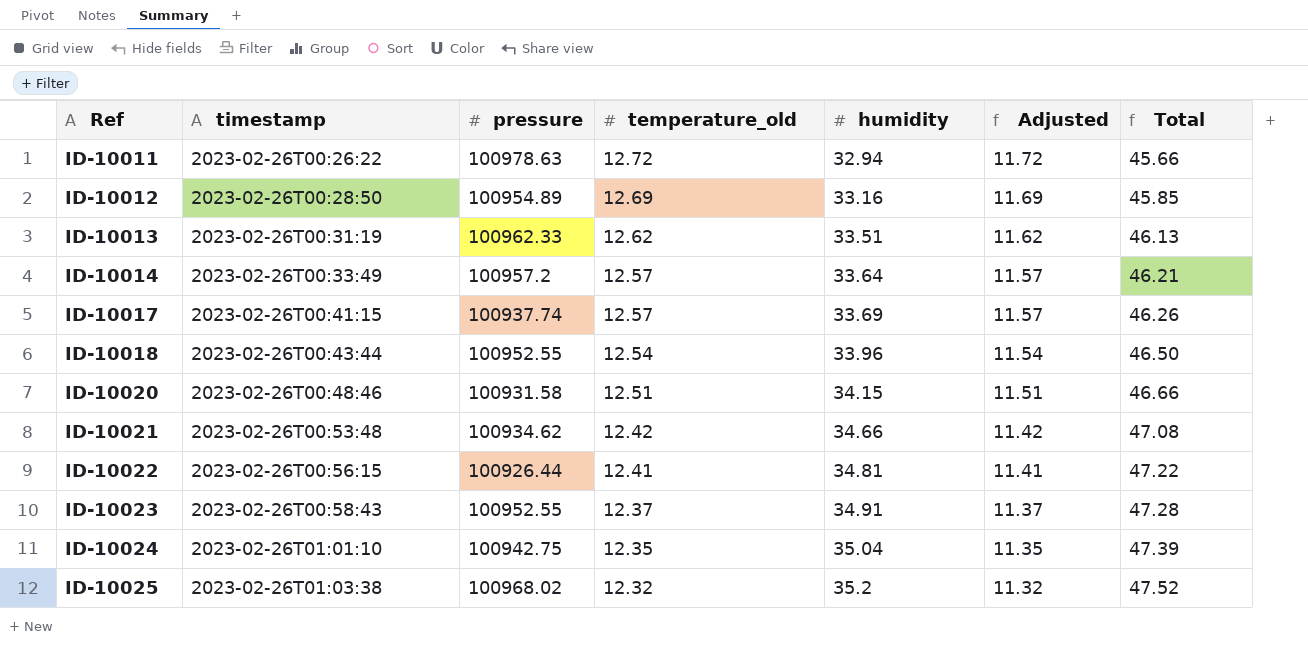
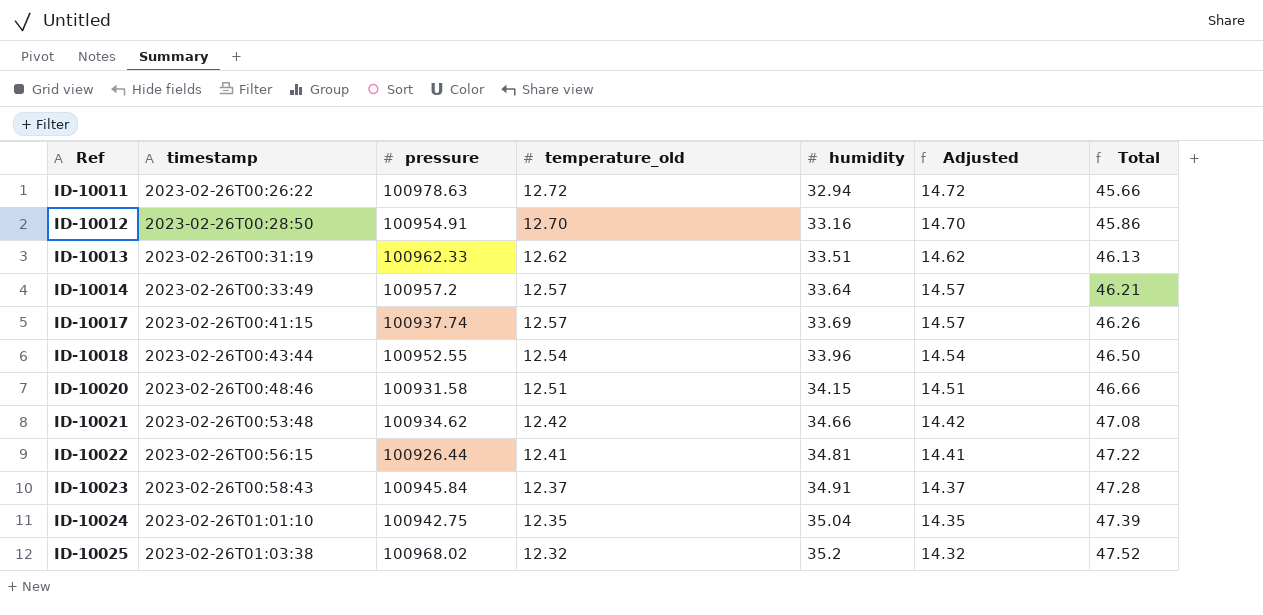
column Adjusted | formula: [temperature_old] - 1 -> [temperature_old] + 2
ID-10012 | pressure: 100954.89 -> 100954.91
ID-10012 | temperature_old: 12.69 -> 12.70
ID-10012 | Total: 45.85 -> 45.86
ID-10023 | pressure: 100952.55 -> 100945.84

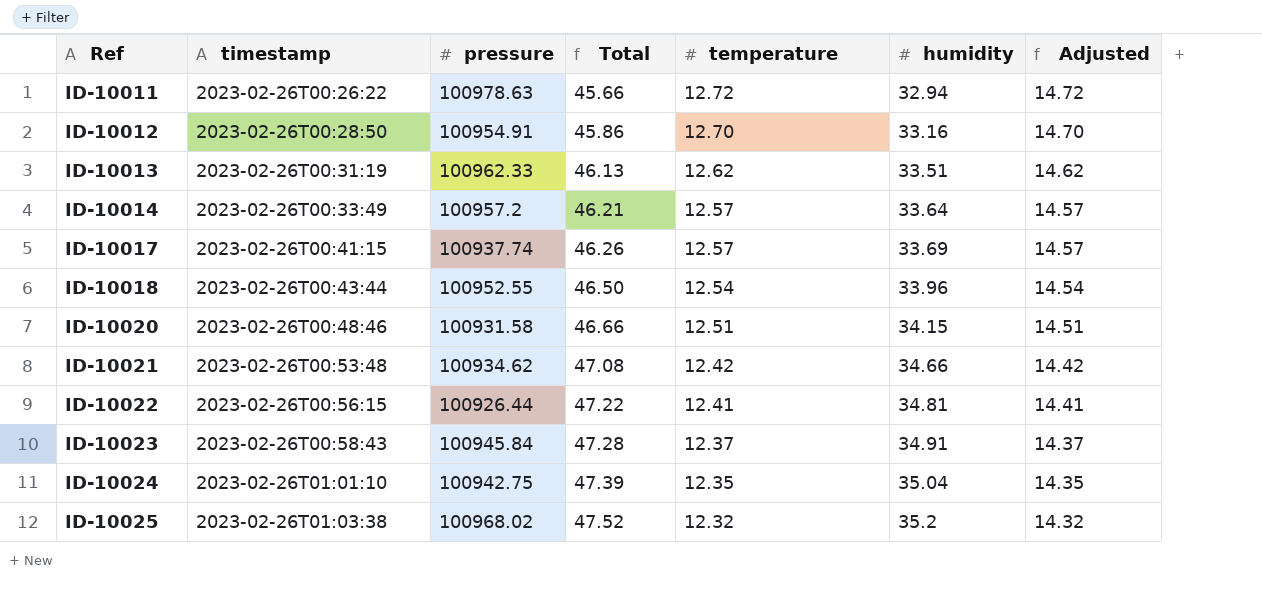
column Total | position: 7 -> 4
column name: temperature_old -> temperature

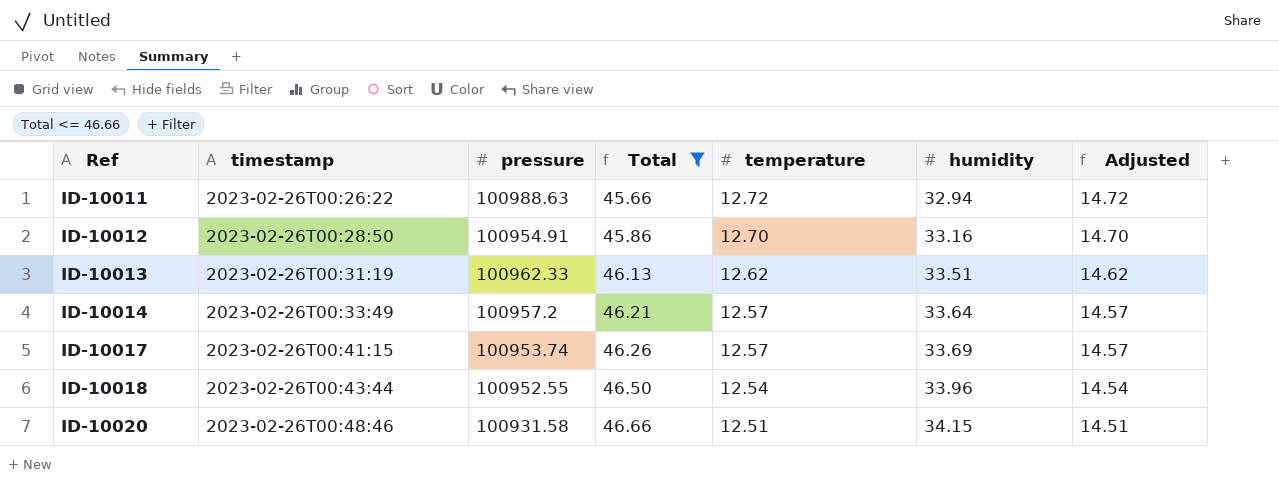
filter: none -> Total <= 46.66
ID-10011 | pressure: 100978.63 -> 100988.63
ID-10017 | pressure: 100937.74 -> 100953.74

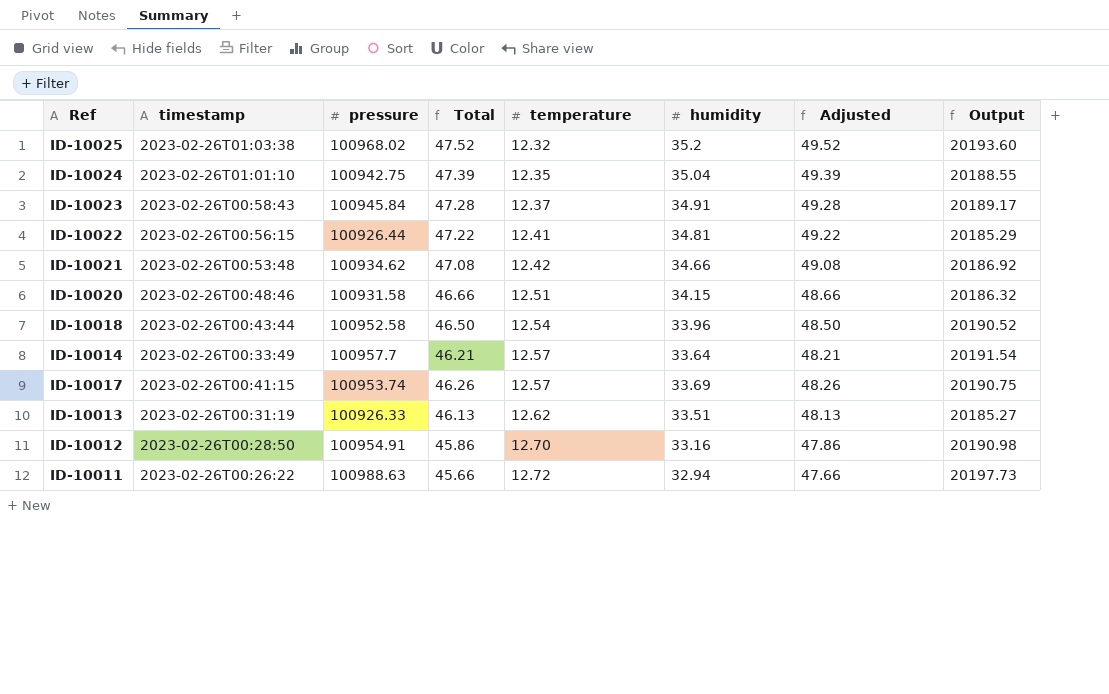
filter: Total <= 46.66 -> none
row order: Ref ascending -> temperature ascending
column Adjusted | formula: [temperature] + 2 -> [Total] + 2
column Output | formula: none -> [pressure] * 0.2
ID-10018 | pressure: 100952.55 -> 100952.58
ID-10014 | pressure: 100957.2 -> 100957.7
ID-10013 | pressure: 100962.33 -> 100926.33

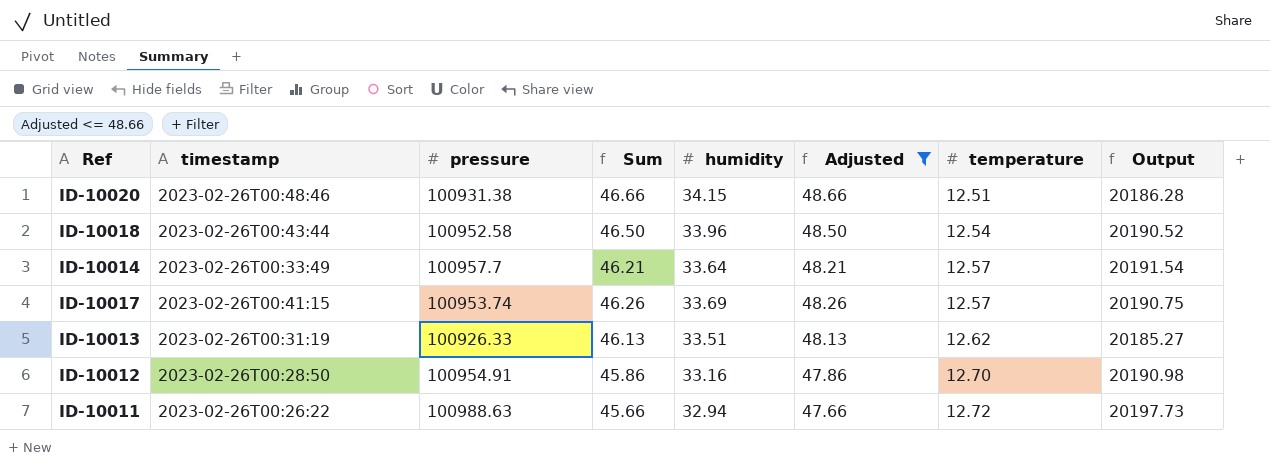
filter: none -> Adjusted <= 48.66
column name: Total -> Sum
column temperature | position: 5 -> 7
ID-10020 | pressure: 100931.58 -> 100931.38
ID-10020 | Output: 20186.32 -> 20186.28

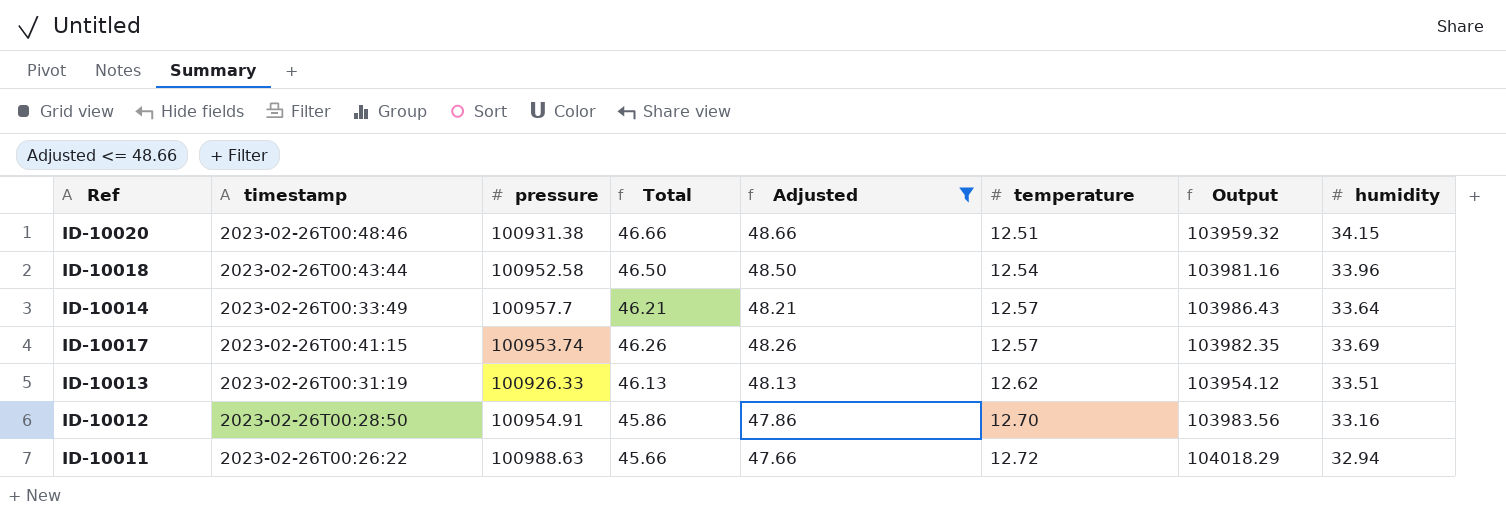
column name: Sum -> Total
column Output | formula: [pressure] * 0.2 -> [pressure] * 1.03
column humidity | position: 5 -> 8

